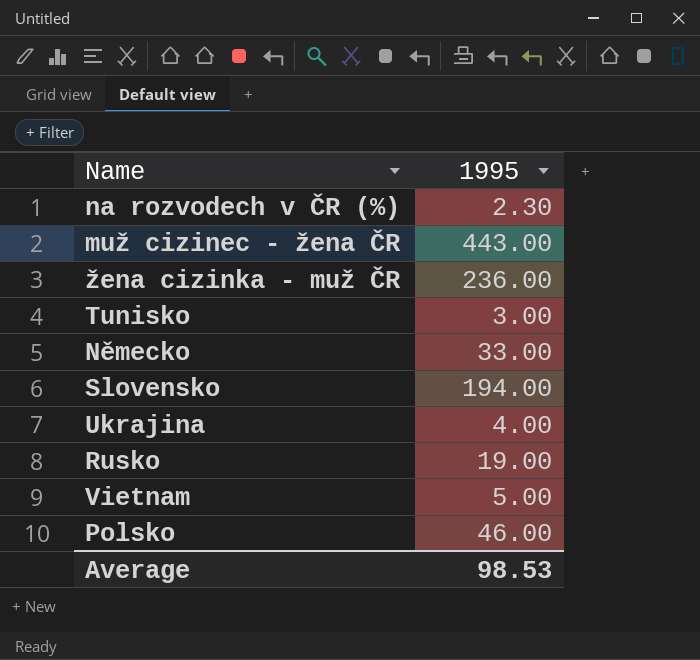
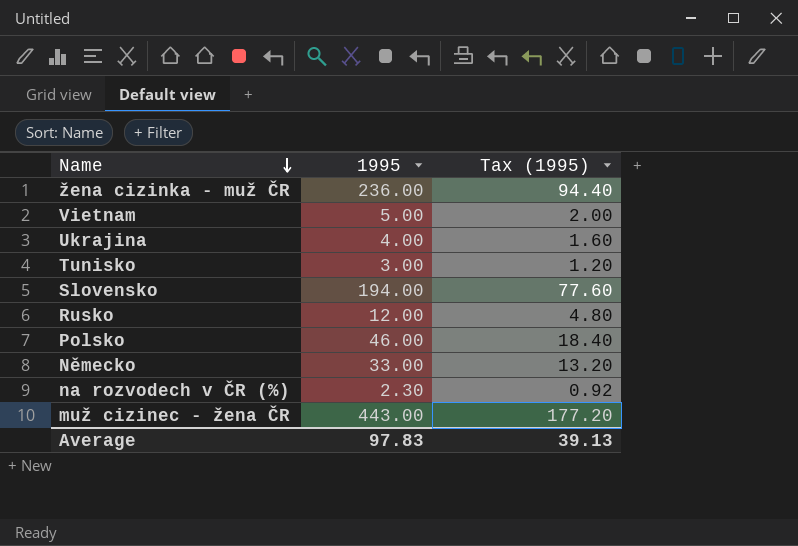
row order: none -> Name descending
column Tax (1995) | formula: none -> [1995] * 0.4
Rusko | 1995: 19.00 -> 12.00
Average | 1995: 98.53 -> 97.83

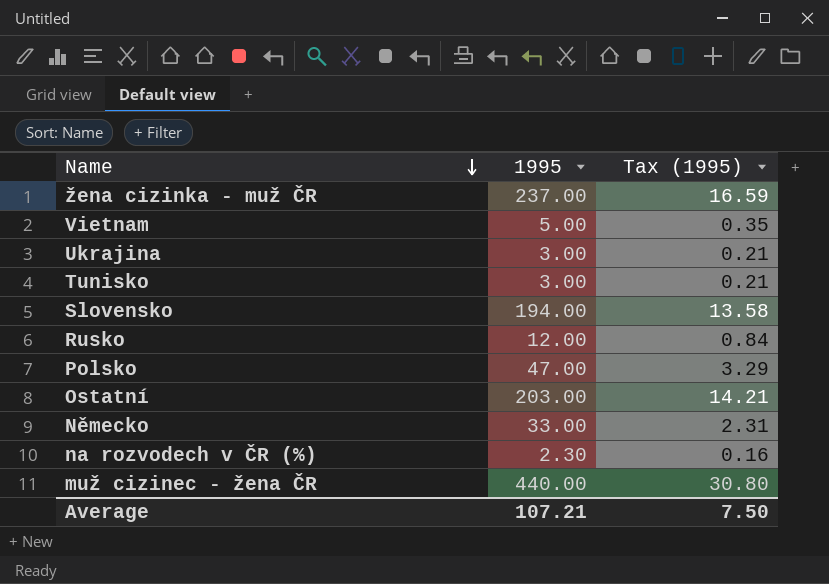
column Tax (1995) | formula: [1995] * 0.4 -> [1995] * 0.07
žena cizinka - muž ČR | 1995: 236.00 -> 237.00
Ukrajina | 1995: 4.00 -> 3.00
Polsko | 1995: 46.00 -> 47.00
row Ostatní: none -> 203.00 | 14.21
muž cizinec - žena ČR | 1995: 443.00 -> 440.00
Average | 1995: 97.83 -> 107.21
Average | Tax (1995): 39.13 -> 7.50

